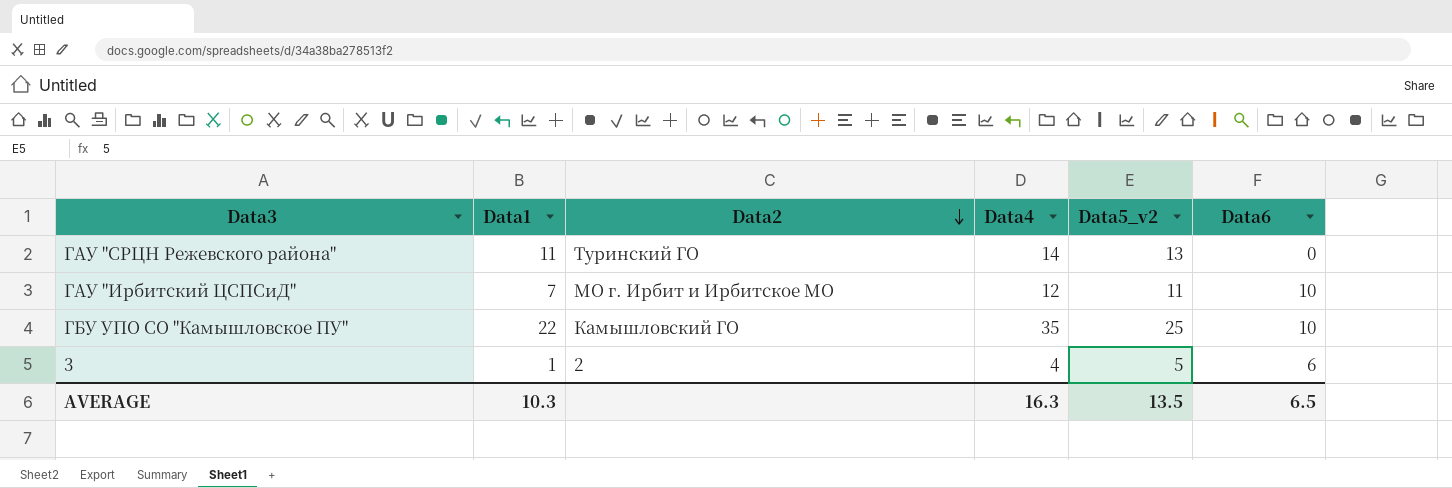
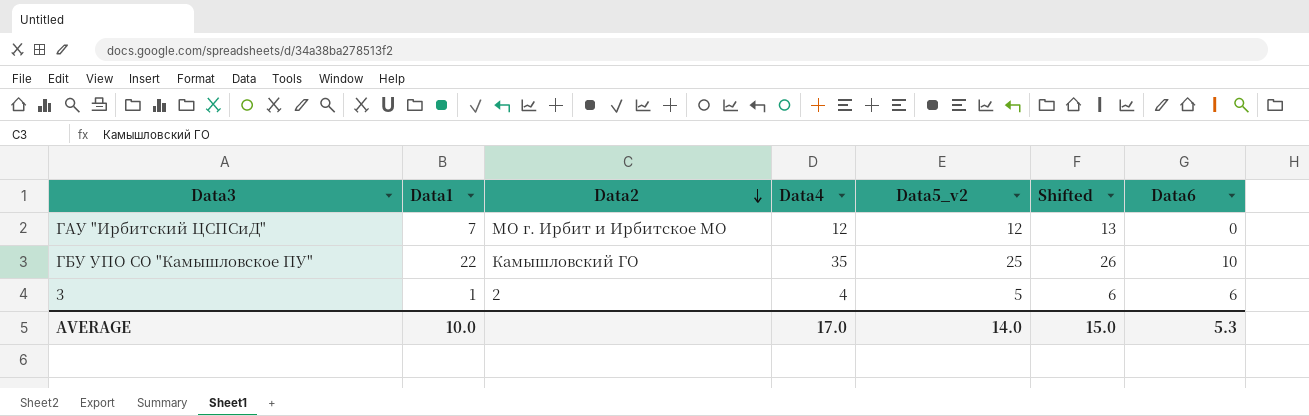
column Shifted | formula: none -> [Data5_v2] + 1
row ГАУ "СРЦН Режевского района": 11 | Туринский ГО | 14 | 13 | 0 -> none
ГАУ "Ирбитский ЦСПСиД" | Data5_v2: 11 -> 12
ГАУ "Ирбитский ЦСПСиД" | Data6: 10 -> 0
AVERAGE | Data1: 10.3 -> 10.0
AVERAGE | Data4: 16.3 -> 17.0
AVERAGE | Data5_v2: 13.5 -> 14.0
AVERAGE | Data6: 6.5 -> 5.3

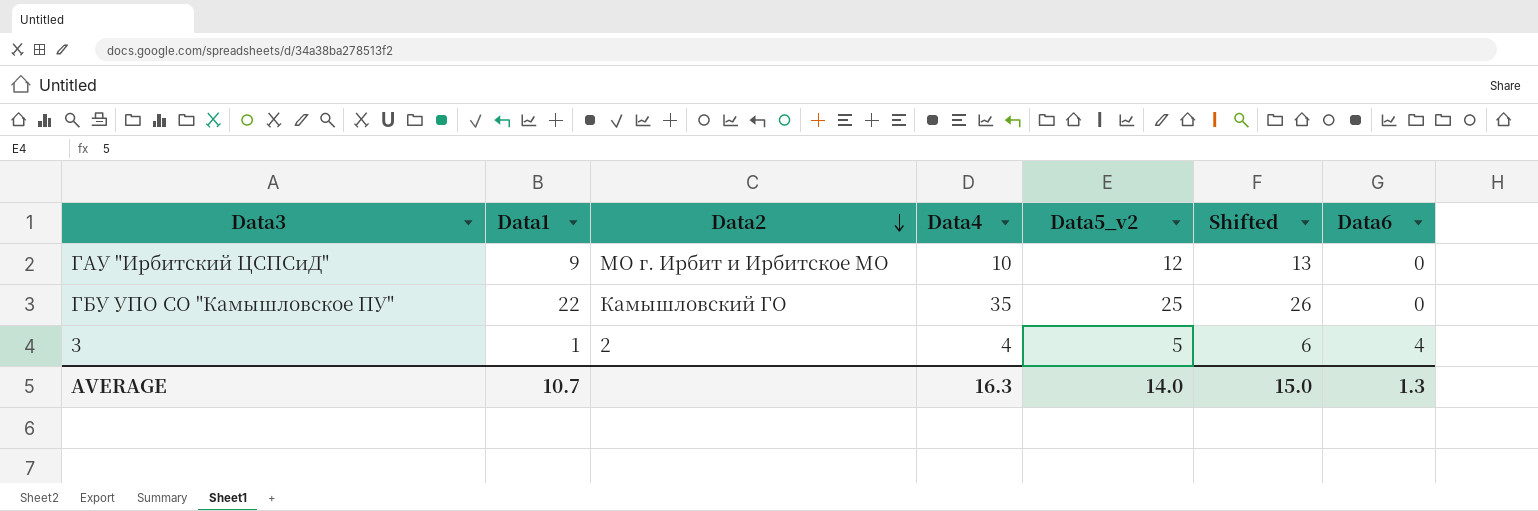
ГАУ "Ирбитский ЦСПСиД" | Data1: 7 -> 9
ГАУ "Ирбитский ЦСПСиД" | Data4: 12 -> 10
ГБУ УПО СО "Камышловское ПУ" | Data6: 10 -> 0
3 | Data6: 6 -> 4
AVERAGE | Data1: 10.0 -> 10.7
AVERAGE | Data4: 17.0 -> 16.3
AVERAGE | Data6: 5.3 -> 1.3

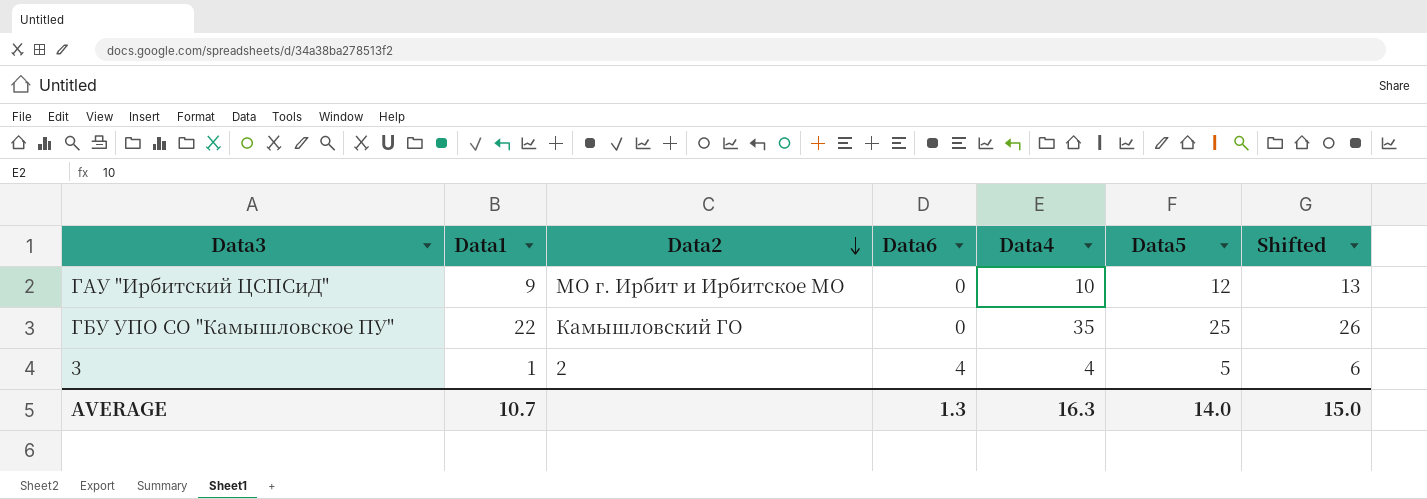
column Data6 | position: 7 -> 4
column name: Data5_v2 -> Data5

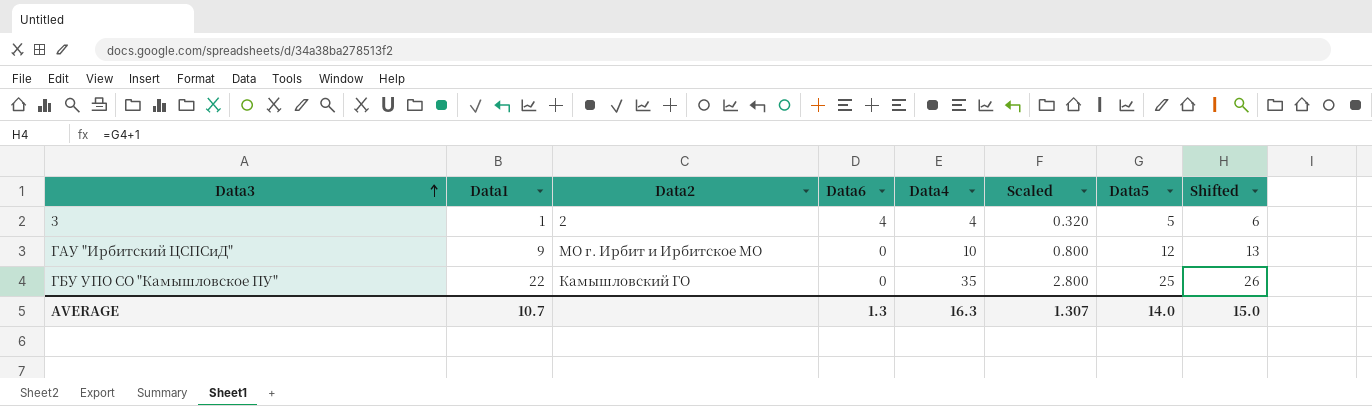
row order: Data2 descending -> Data3 ascending
column Scaled | formula: none -> [Data4] * 0.08

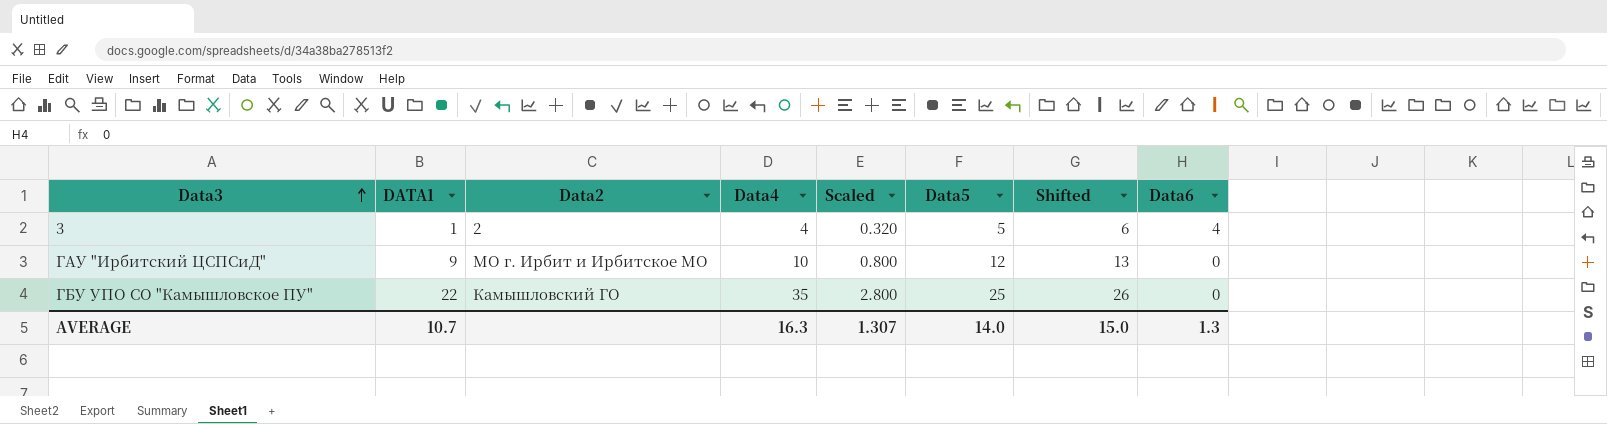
column name: Data1 -> DATA1
column Data6 | position: 4 -> 8

